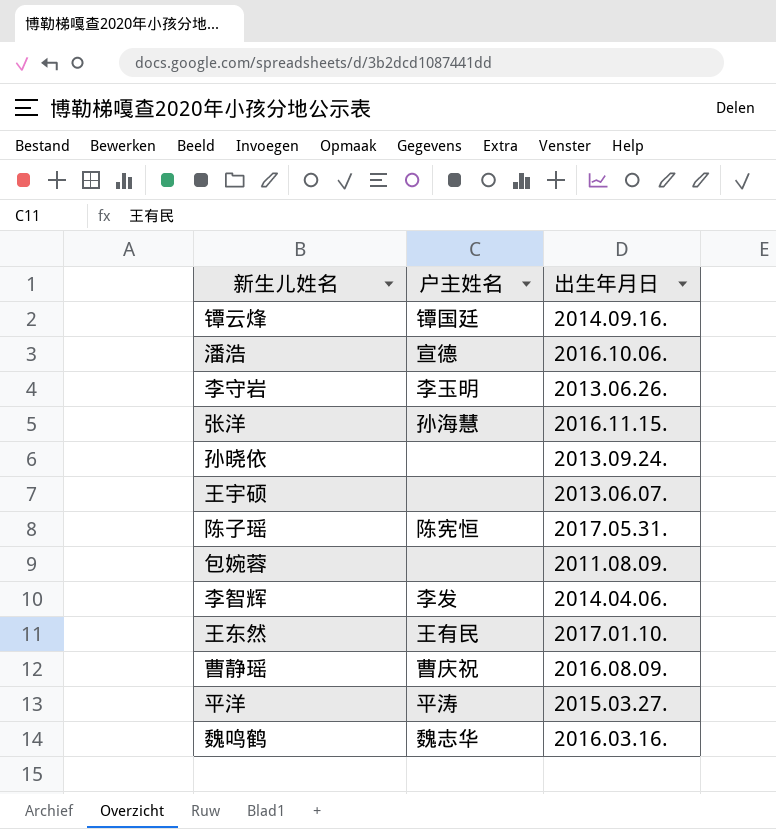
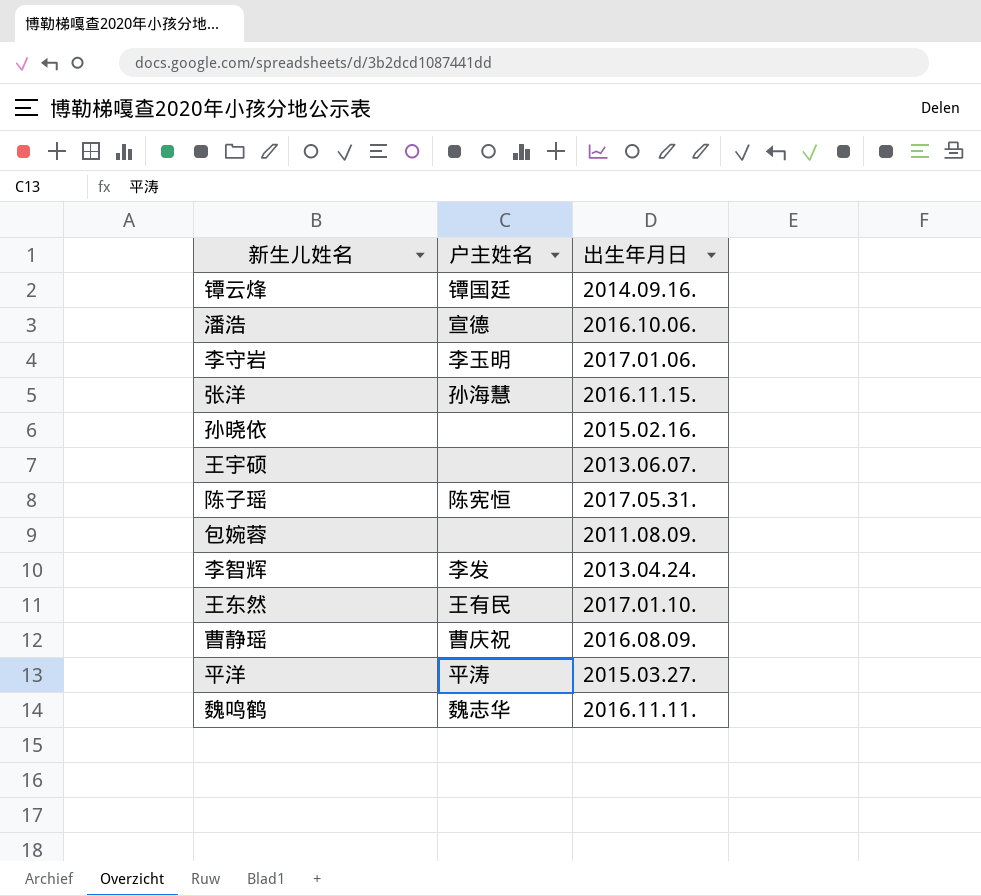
李守岩 | 出生年月日: 2013.06.26. -> 2017.01.06.
孙晓依 | 出生年月日: 2013.09.24. -> 2015.02.16.
李智辉 | 出生年月日: 2014.04.06. -> 2013.04.24.
魏鸣鹤 | 出生年月日: 2016.03.16. -> 2016.11.11.

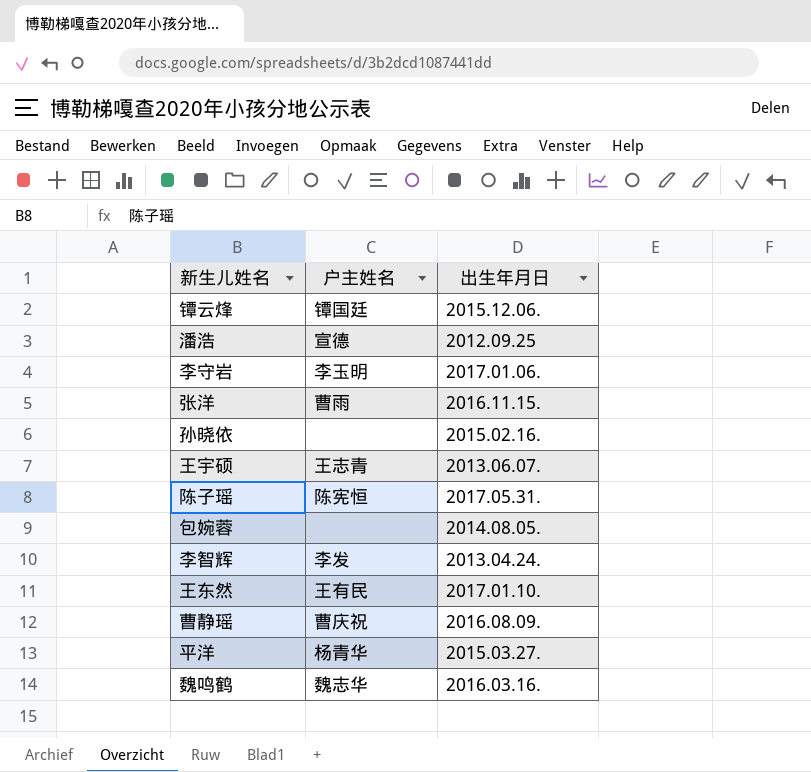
镡云烽 | 出生年月日: 2014.09.16. -> 2015.12.06.
潘浩 | 出生年月日: 2016.10.06. -> 2012.09.25
张洋 | 户主姓名: 孙海慧 -> 曹雨
王宇硕 | 户主姓名: none -> 王志青
包婉蓉 | 出生年月日: 2011.08.09. -> 2014.08.05.
平洋 | 户主姓名: 平涛 -> 杨青华
魏鸣鹤 | 出生年月日: 2016.11.11. -> 2016.03.16.

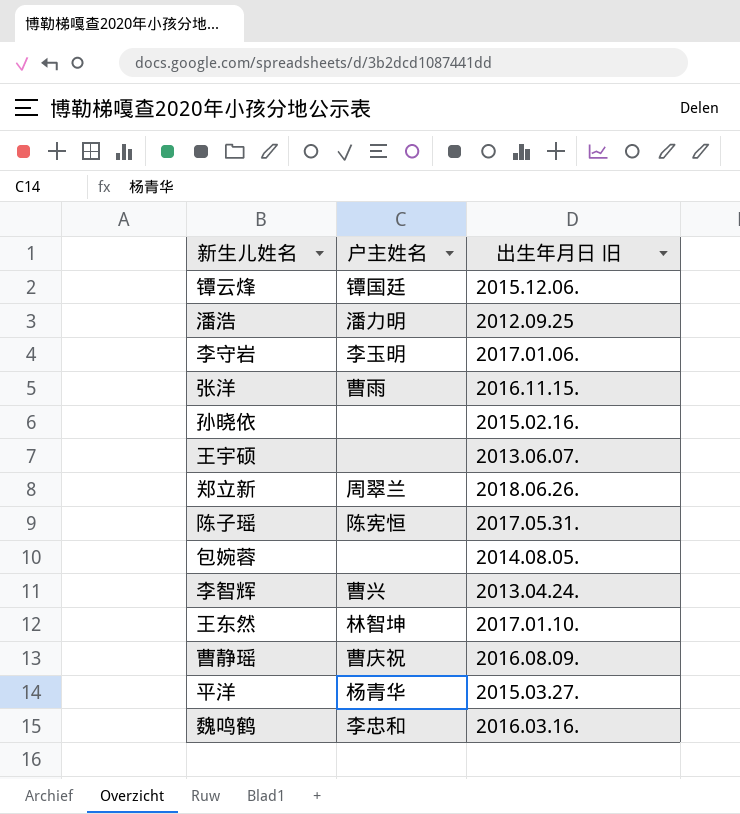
column name: 出生年月日 -> 出生年月日 旧
潘浩 | 户主姓名: 宣德 -> 潘力明
王宇硕 | 户主姓名: 王志青 -> none
row 郑立新: none -> 周翠兰 | 2018.06.26.
李智辉 | 户主姓名: 李发 -> 曹兴
王东然 | 户主姓名: 王有民 -> 林智坤
魏鸣鹤 | 户主姓名: 魏志华 -> 李忠和

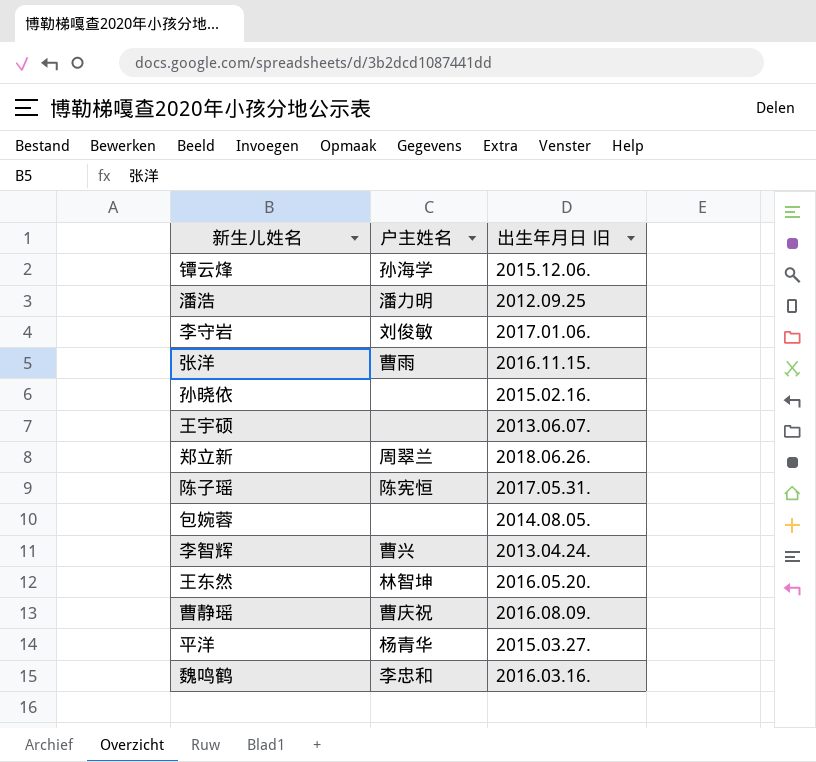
镡云烽 | 户主姓名: 镡国廷 -> 孙海学
李守岩 | 户主姓名: 李玉明 -> 刘俊敏
王东然 | 出生年月日 旧: 2017.01.10. -> 2016.05.20.

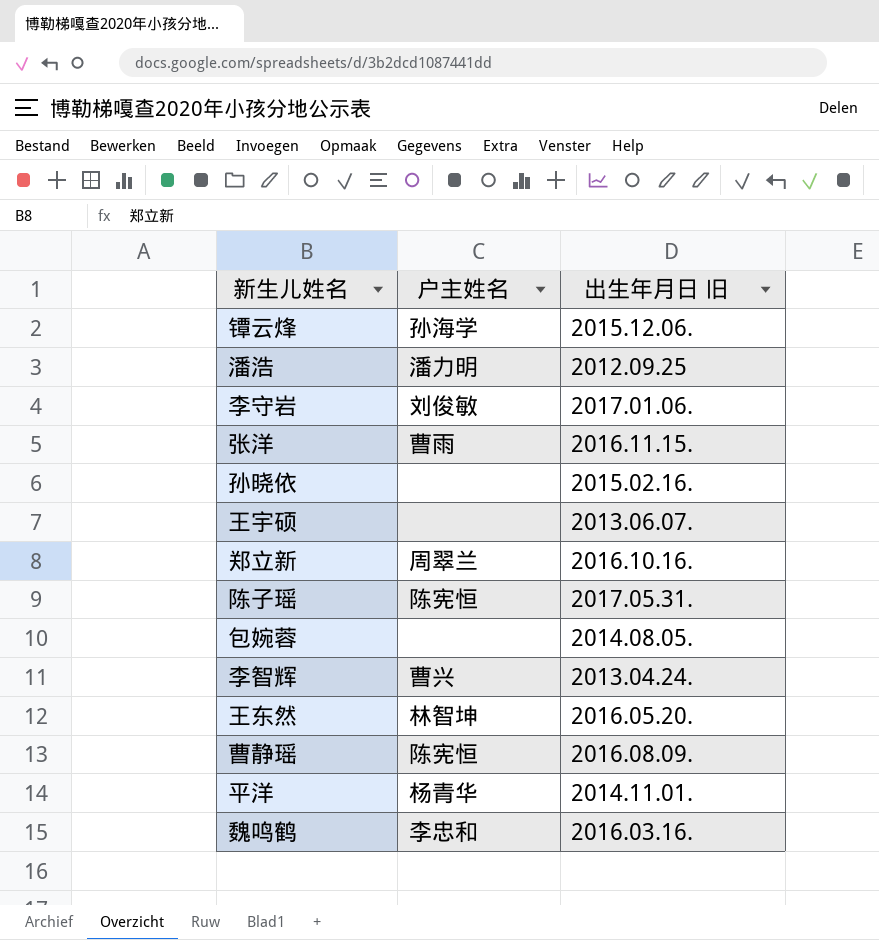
郑立新 | 出生年月日 旧: 2018.06.26. -> 2016.10.16.
曹静瑶 | 户主姓名: 曹庆祝 -> 陈宪恒
平洋 | 出生年月日 旧: 2015.03.27. -> 2014.11.01.

